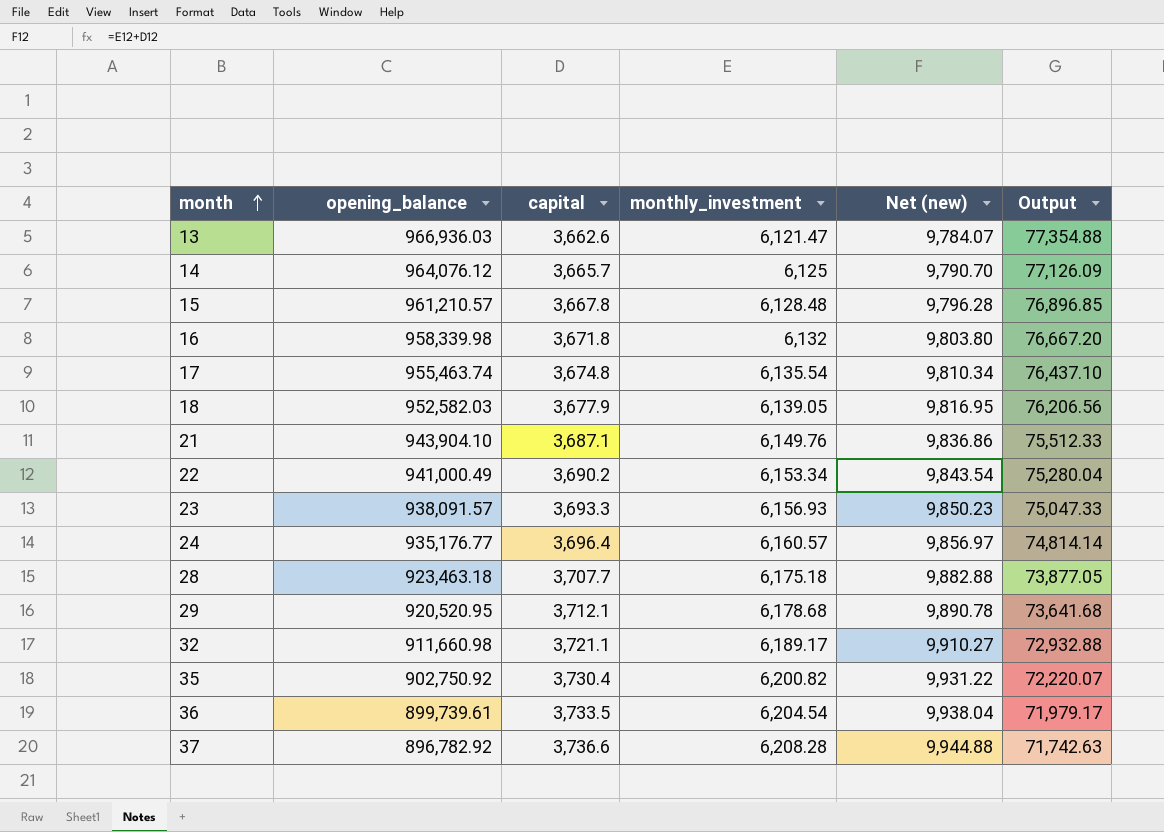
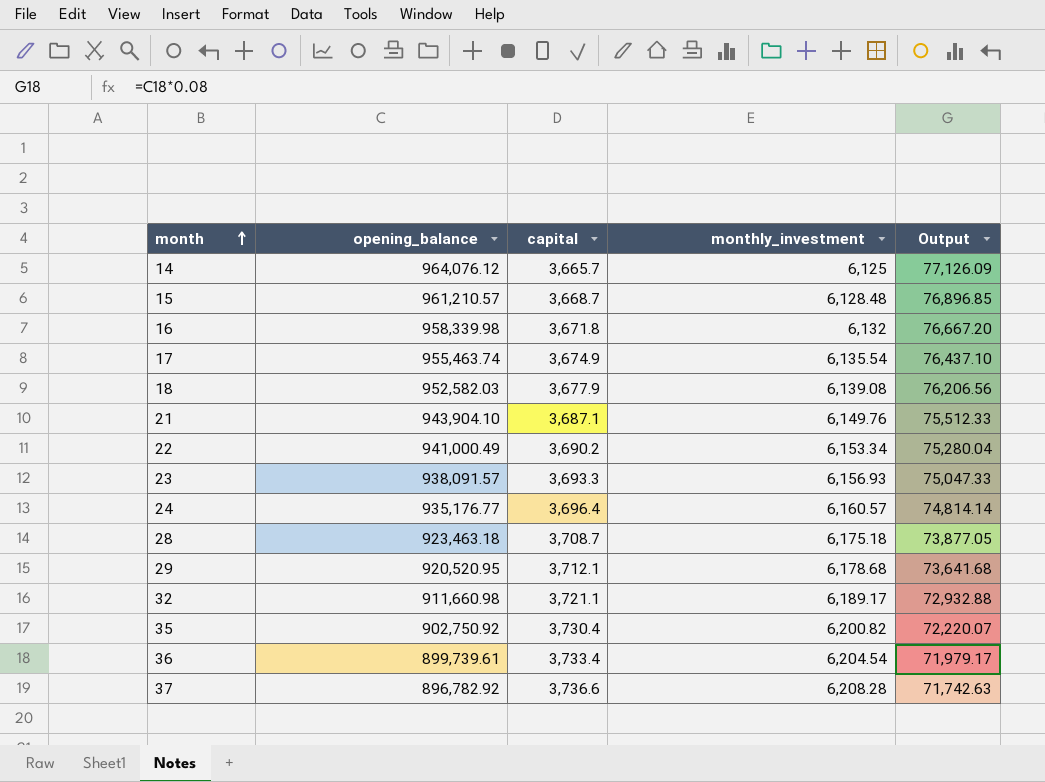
column Net (new) | formula: [capital] + [monthly_investment] -> none
row 13: 966,936.03 | 3,662.6 | 6,121.47 | 9,784.07 | 77,354.88 -> none
15 | capital: 3,667.8 -> 3,668.7
17 | capital: 3,674.8 -> 3,674.9
18 | monthly_investment: 6,139.05 -> 6,139.08
28 | capital: 3,707.7 -> 3,708.7
36 | capital: 3,733.5 -> 3,733.4

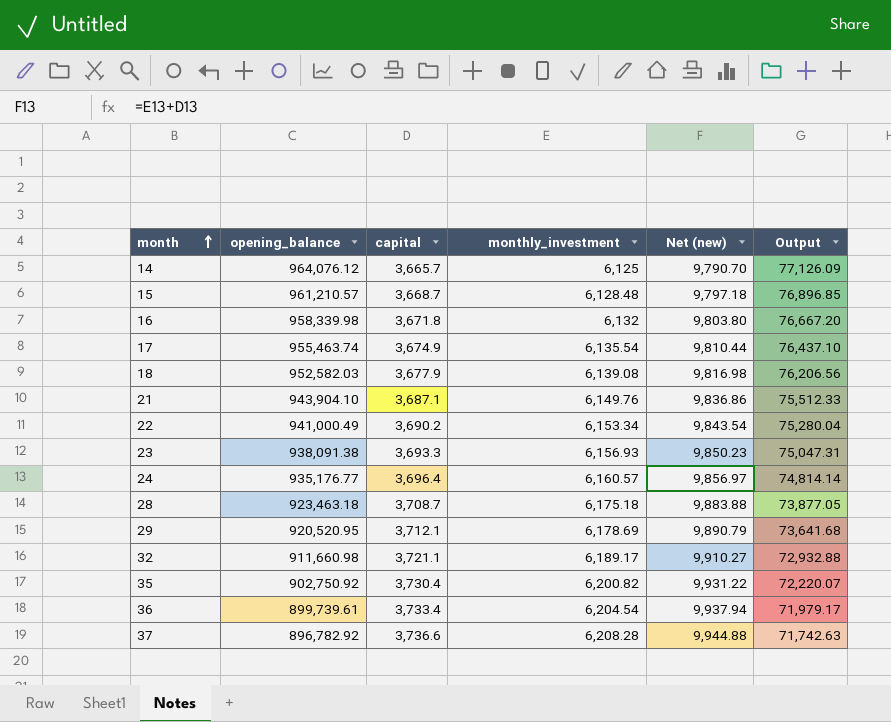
column Net (new) | formula: none -> [capital] + [monthly_investment]
23 | opening_balance: 938,091.57 -> 938,091.38
23 | Output: 75,047.33 -> 75,047.31
29 | monthly_investment: 6,178.68 -> 6,178.69

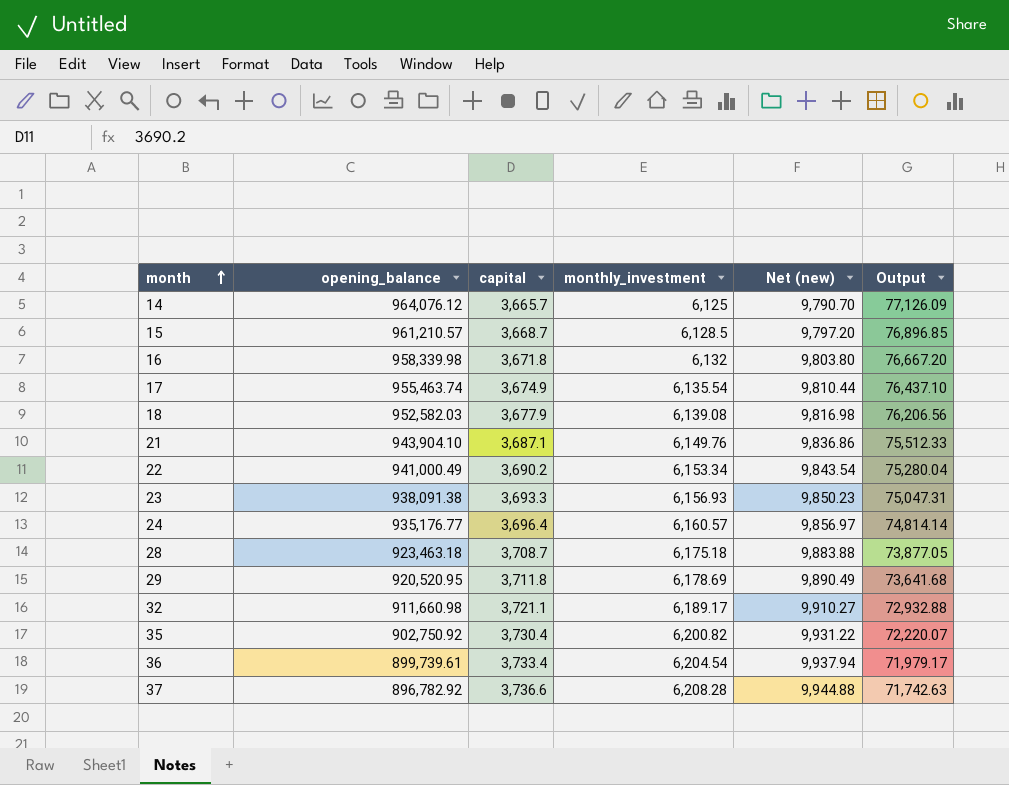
15 | monthly_investment: 6,128.48 -> 6,128.5
15 | Net (new): 9,797.18 -> 9,797.20
29 | capital: 3,712.1 -> 3,711.8
29 | Net (new): 9,890.79 -> 9,890.49

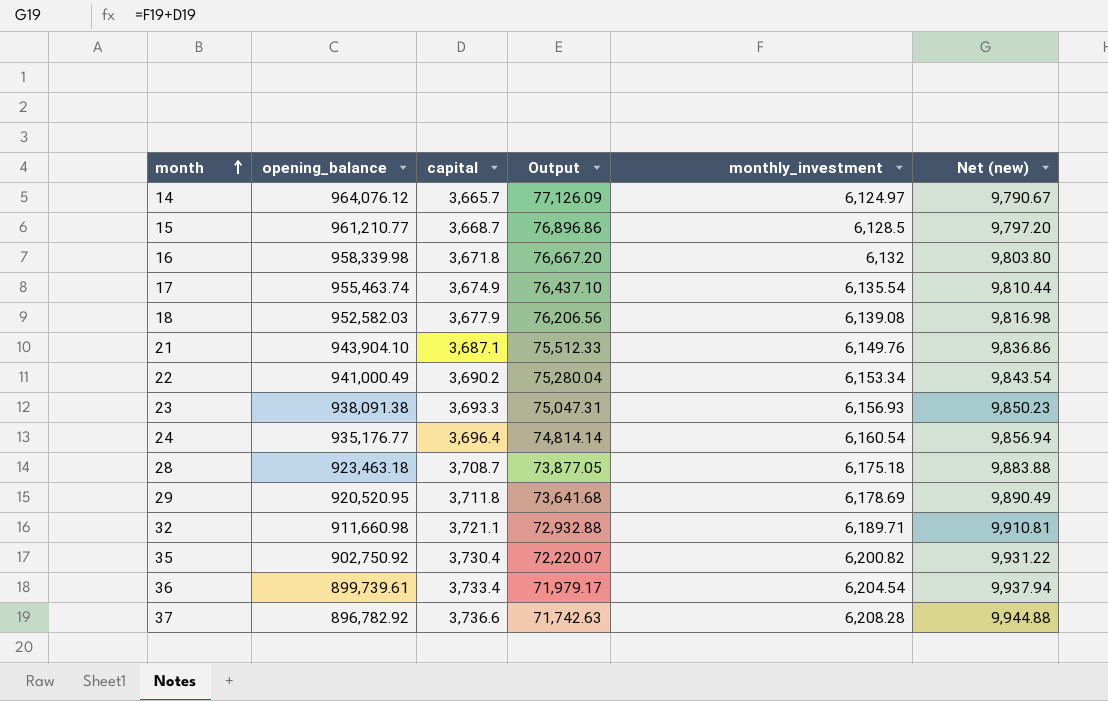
column Output | position: 6 -> 4
14 | monthly_investment: 6,125 -> 6,124.97
14 | Net (new): 9,790.70 -> 9,790.67
15 | opening_balance: 961,210.57 -> 961,210.77
15 | Output: 76,896.85 -> 76,896.86
24 | monthly_investment: 6,160.57 -> 6,160.54
24 | Net (new): 9,856.97 -> 9,856.94
32 | monthly_investment: 6,189.17 -> 6,189.71
32 | Net (new): 9,910.27 -> 9,910.81

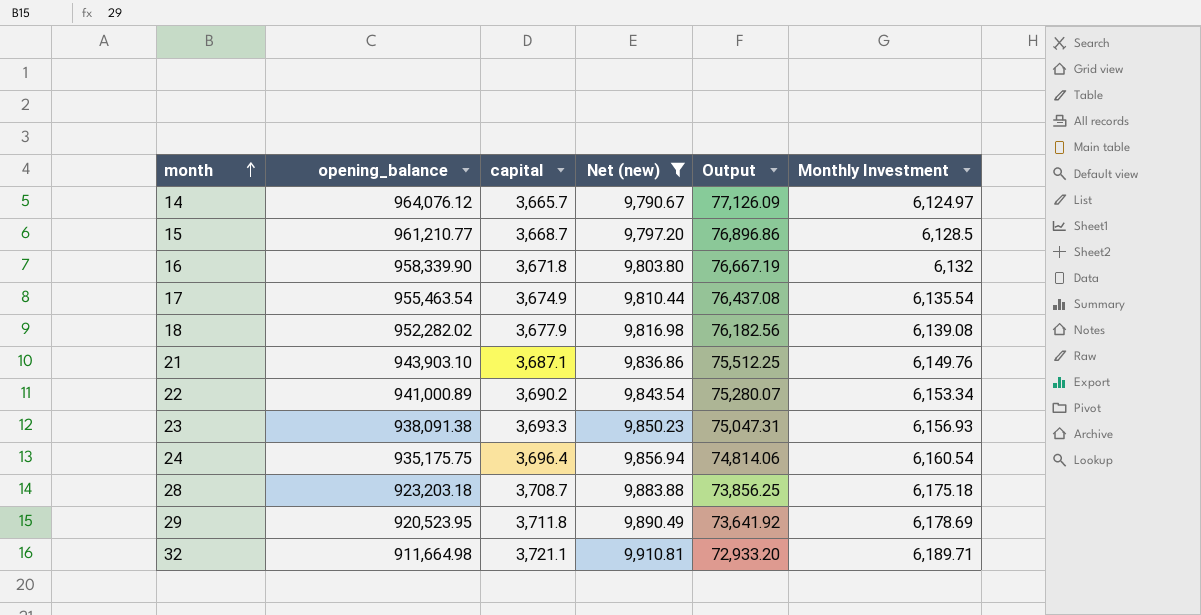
filter: none -> Net (new) <= 9,910.81
column Net (new) | position: 6 -> 4
column name: monthly_investment -> Monthly Investment
16 | opening_balance: 958,339.98 -> 958,339.90
16 | Output: 76,667.20 -> 76,667.19
17 | opening_balance: 955,463.74 -> 955,463.54
17 | Output: 76,437.10 -> 76,437.08
18 | opening_balance: 952,582.03 -> 952,282.02
18 | Output: 76,206.56 -> 76,182.56
21 | opening_balance: 943,904.10 -> 943,903.10
21 | Output: 75,512.33 -> 75,512.25
22 | opening_balance: 941,000.49 -> 941,000.89
22 | Output: 75,280.04 -> 75,280.07
24 | opening_balance: 935,176.77 -> 935,175.75
24 | Output: 74,814.14 -> 74,814.06
28 | opening_balance: 923,463.18 -> 923,203.18
28 | Output: 73,877.05 -> 73,856.25
29 | opening_balance: 920,520.95 -> 920,523.95
29 | Output: 73,641.68 -> 73,641.92
32 | opening_balance: 911,660.98 -> 911,664.98
32 | Output: 72,932.88 -> 72,933.20

